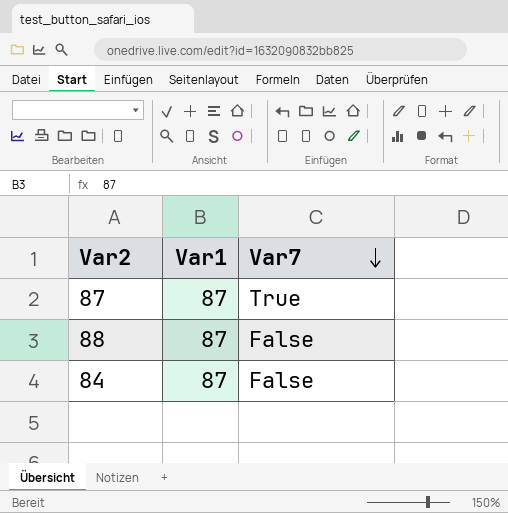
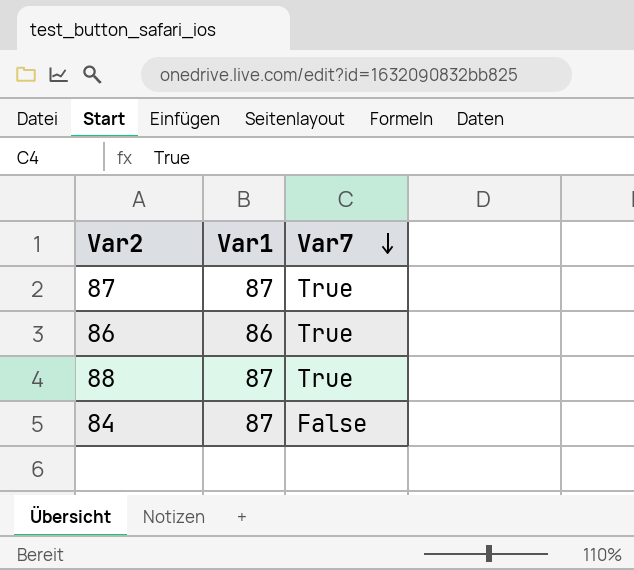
row 86: none -> 86 | True
88 | Var7: False -> True

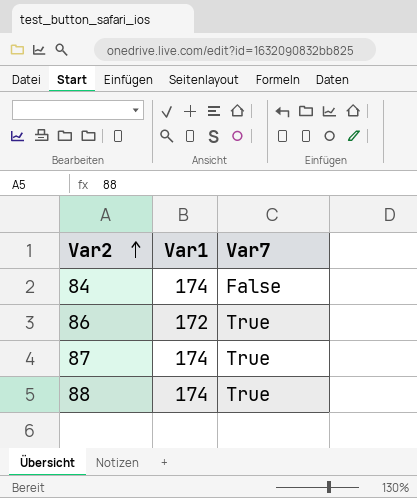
row order: Var7 descending -> Var2 ascending
84 | Var1: 87 -> 174
86 | Var1: 86 -> 172
87 | Var1: 87 -> 174
88 | Var1: 87 -> 174

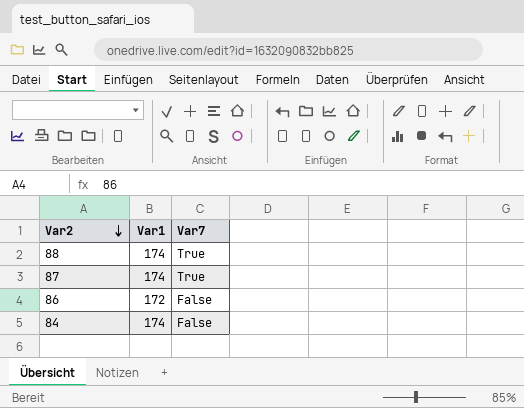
row order: Var2 ascending -> Var2 descending
86 | Var7: True -> False

